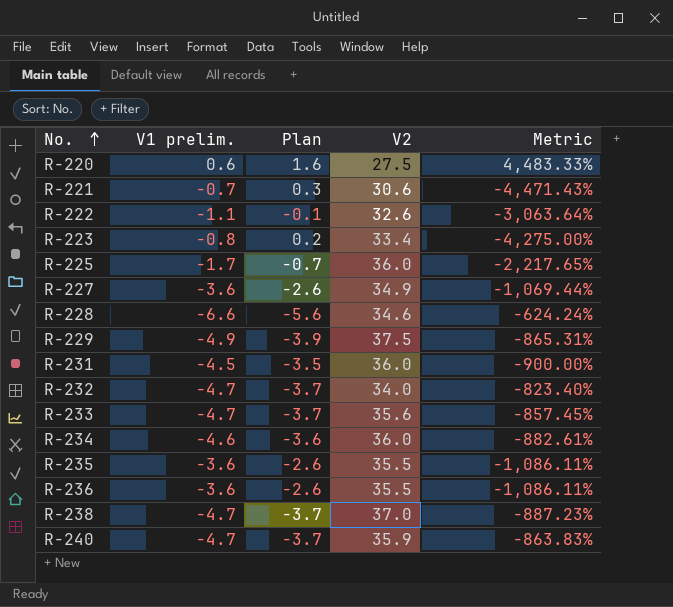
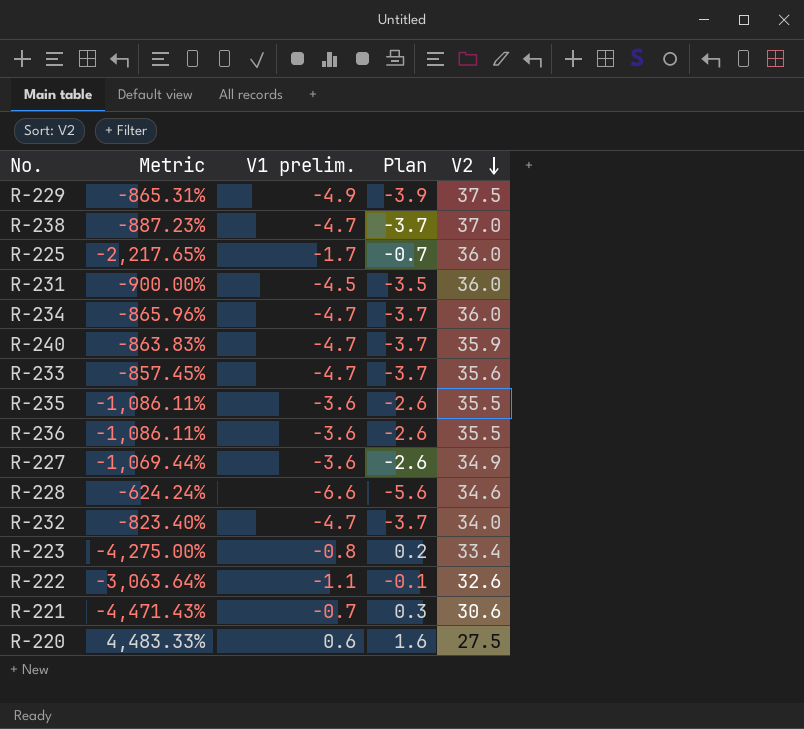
row order: No. ascending -> V2 descending
column Metric | position: 5 -> 2
R-234 | Metric: -882.61% -> -865.96%
R-234 | V1 prelim.: -4.6 -> -4.7
R-234 | Plan: -3.6 -> -3.7

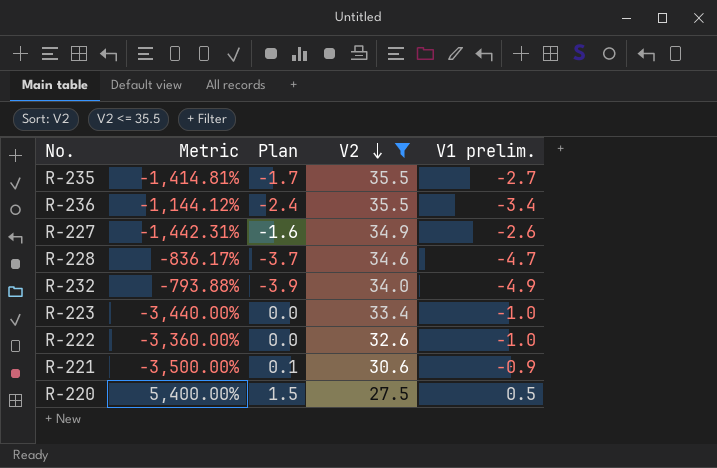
filter: none -> V2 <= 35.5
column V1 prelim. | position: 3 -> 5
R-235 | Metric: -1,086.11% -> -1,414.81%
R-235 | Plan: -2.6 -> -1.7
R-235 | V1 prelim.: -3.6 -> -2.7
R-236 | Metric: -1,086.11% -> -1,144.12%
R-236 | Plan: -2.6 -> -2.4
R-236 | V1 prelim.: -3.6 -> -3.4
R-227 | Metric: -1,069.44% -> -1,442.31%
R-227 | Plan: -2.6 -> -1.6
R-227 | V1 prelim.: -3.6 -> -2.6
R-228 | Metric: -624.24% -> -836.17%
R-228 | Plan: -5.6 -> -3.7
R-228 | V1 prelim.: -6.6 -> -4.7
R-232 | Metric: -823.40% -> -793.88%
R-232 | Plan: -3.7 -> -3.9
R-232 | V1 prelim.: -4.7 -> -4.9
R-223 | Metric: -4,275.00% -> -3,440.00%
R-223 | Plan: 0.2 -> 0.0
R-223 | V1 prelim.: -0.8 -> -1.0
R-222 | Metric: -3,063.64% -> -3,360.00%
R-222 | Plan: -0.1 -> 0.0
R-222 | V1 prelim.: -1.1 -> -1.0
R-221 | Metric: -4,471.43% -> -3,500.00%
R-221 | Plan: 0.3 -> 0.1
R-221 | V1 prelim.: -0.7 -> -0.9
R-220 | Metric: 4,483.33% -> 5,400.00%
R-220 | Plan: 1.6 -> 1.5
R-220 | V1 prelim.: 0.6 -> 0.5

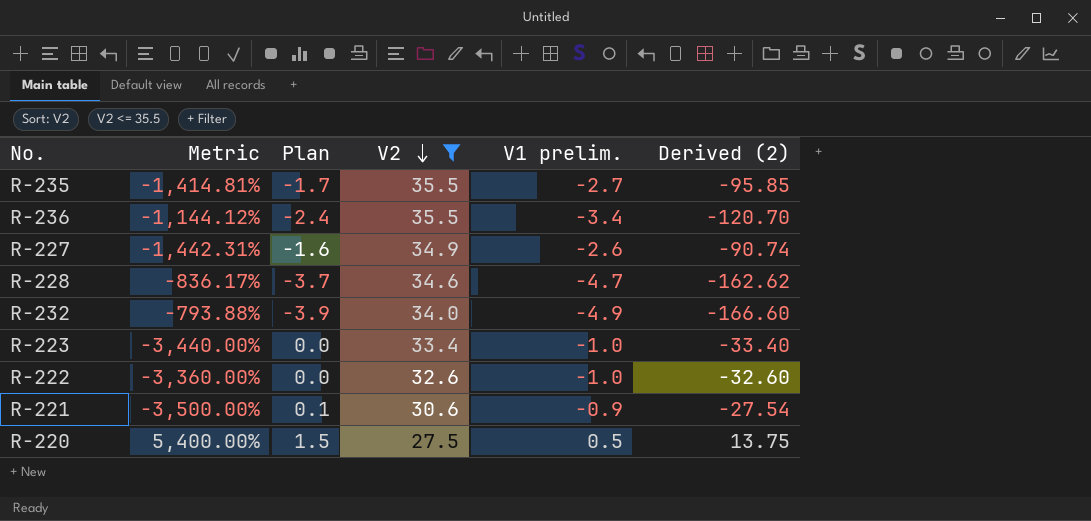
column Derived (2) | formula: none -> [V2] * [V1 prelim.]

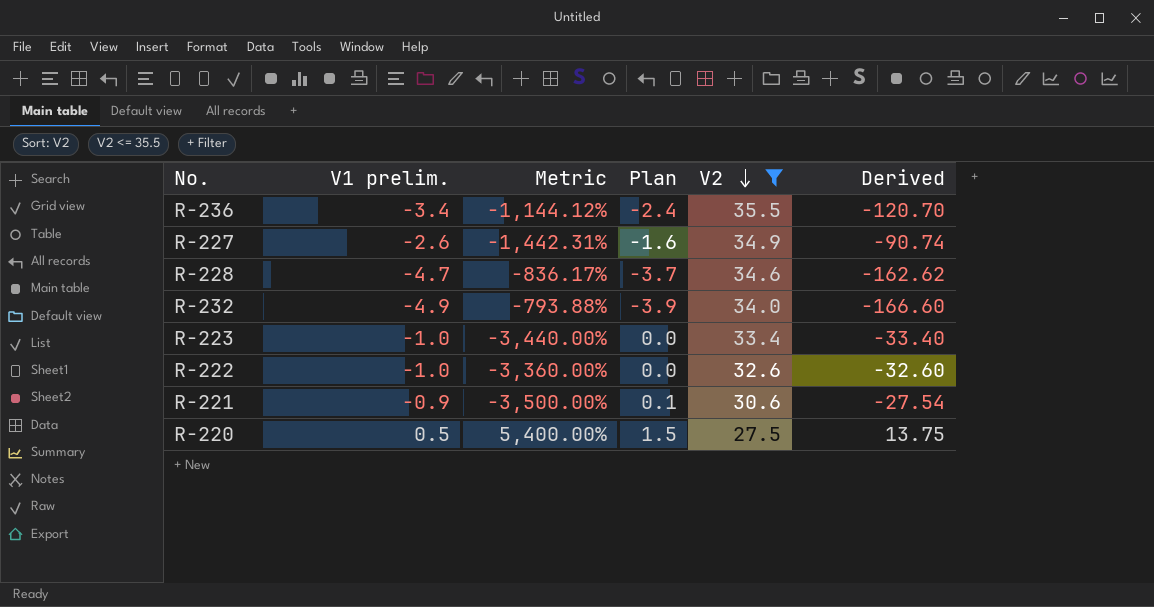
column V1 prelim. | position: 5 -> 2
column name: Derived (2) -> Derived
row R-235: -1,414.81% | -1.7 | 35.5 | -2.7 | -95.85 -> none

